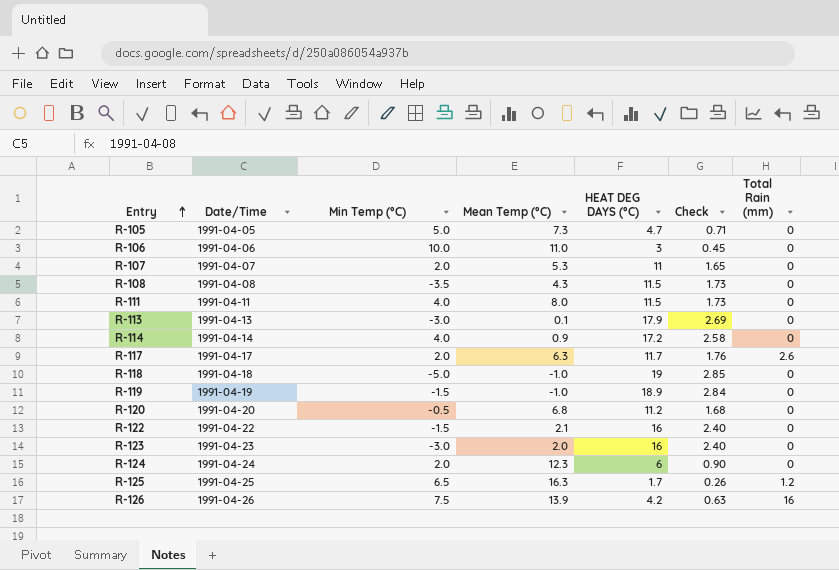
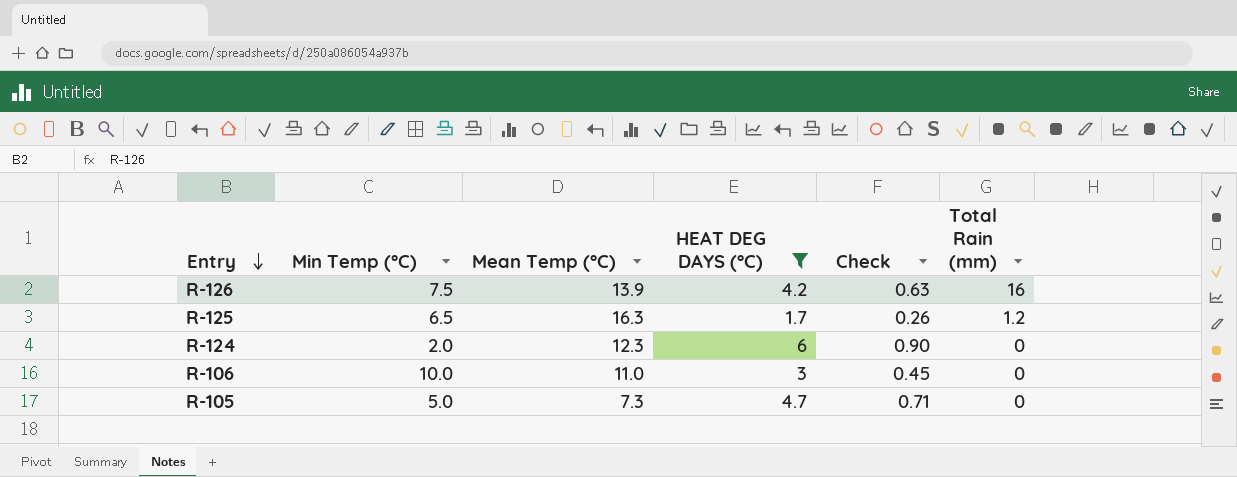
filter: none -> HEAT DEG DAYS (°C) <= 6
row order: Entry ascending -> Entry descending
column Date/Time | position: 2 -> none

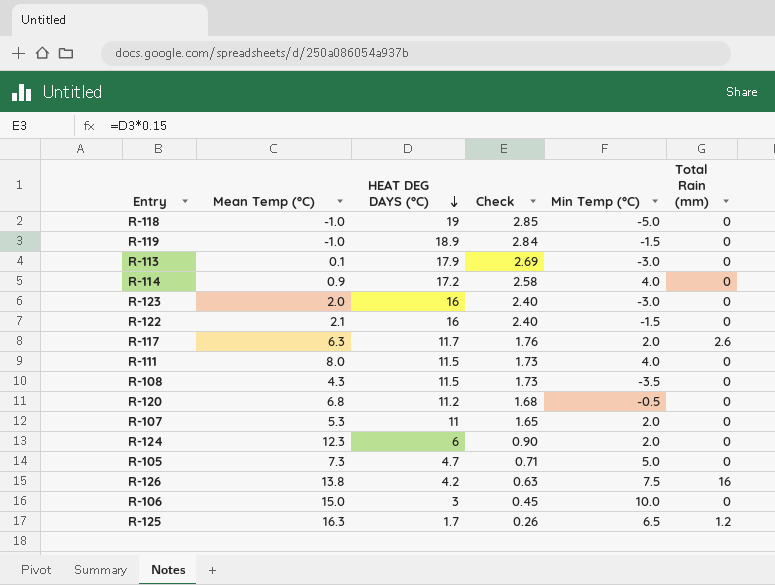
filter: HEAT DEG DAYS (°C) <= 6 -> none
row order: Entry descending -> HEAT DEG DAYS (°C) descending
column Min Temp (°C) | position: 2 -> 5
R-126 | Mean Temp (°C): 13.9 -> 13.8
R-106 | Mean Temp (°C): 11.0 -> 15.0

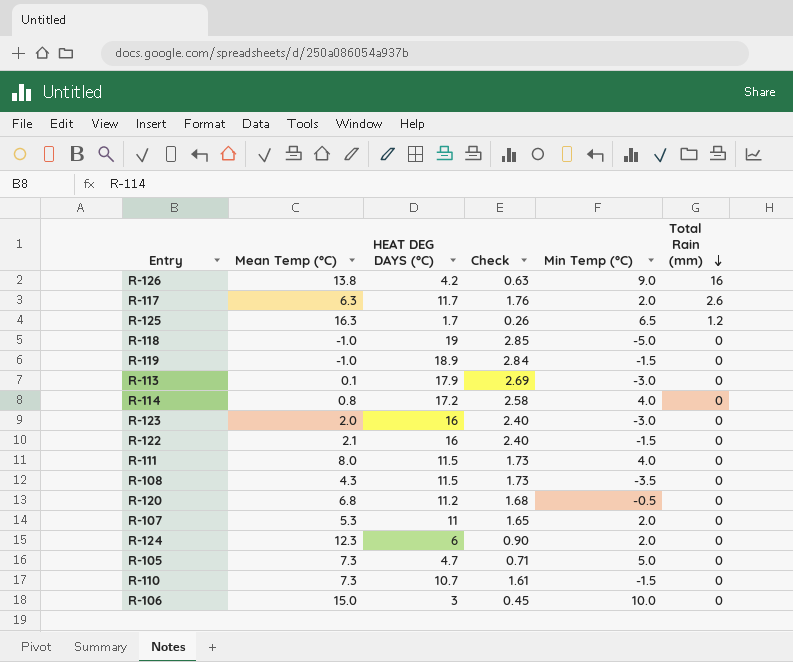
row order: HEAT DEG DAYS (°C) descending -> Total Rain (mm) descending
R-126 | Min Temp (°C): 7.5 -> 9.0
R-114 | Mean Temp (°C): 0.9 -> 0.8
row R-110: none -> 7.3 | 10.7 | 1.61 | -1.5 | 0

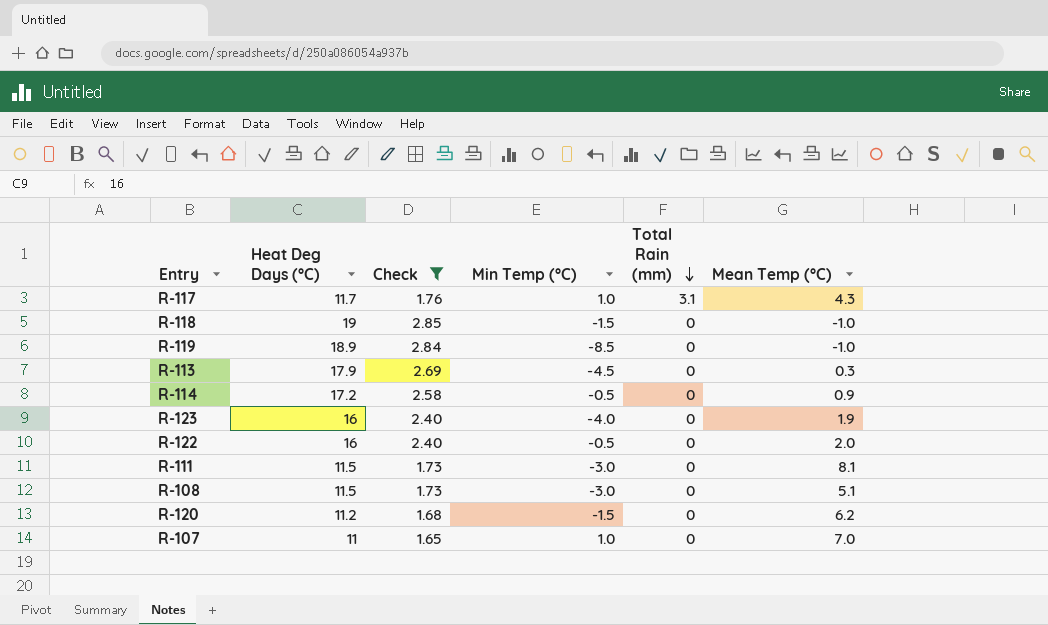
filter: none -> Check >= 1.65
column name: HEAT DEG DAYS (°C) -> Heat Deg Days (°C)
column Mean Temp (°C) | position: 2 -> 6
R-117 | Min Temp (°C): 2.0 -> 1.0
R-117 | Total Rain (mm): 2.6 -> 3.1
R-117 | Mean Temp (°C): 6.3 -> 4.3
R-118 | Min Temp (°C): -5.0 -> -1.5
R-119 | Min Temp (°C): -1.5 -> -8.5
R-113 | Min Temp (°C): -3.0 -> -4.5
R-113 | Mean Temp (°C): 0.1 -> 0.3
R-114 | Min Temp (°C): 4.0 -> -0.5
R-114 | Mean Temp (°C): 0.8 -> 0.9
R-123 | Min Temp (°C): -3.0 -> -4.0
R-123 | Mean Temp (°C): 2.0 -> 1.9
R-122 | Min Temp (°C): -1.5 -> -0.5
R-122 | Mean Temp (°C): 2.1 -> 2.0
R-111 | Min Temp (°C): 4.0 -> -3.0
R-111 | Mean Temp (°C): 8.0 -> 8.1
R-108 | Min Temp (°C): -3.5 -> -3.0
R-108 | Mean Temp (°C): 4.3 -> 5.1
R-120 | Min Temp (°C): -0.5 -> -1.5
R-120 | Mean Temp (°C): 6.8 -> 6.2
R-107 | Min Temp (°C): 2.0 -> 1.0
R-107 | Mean Temp (°C): 5.3 -> 7.0

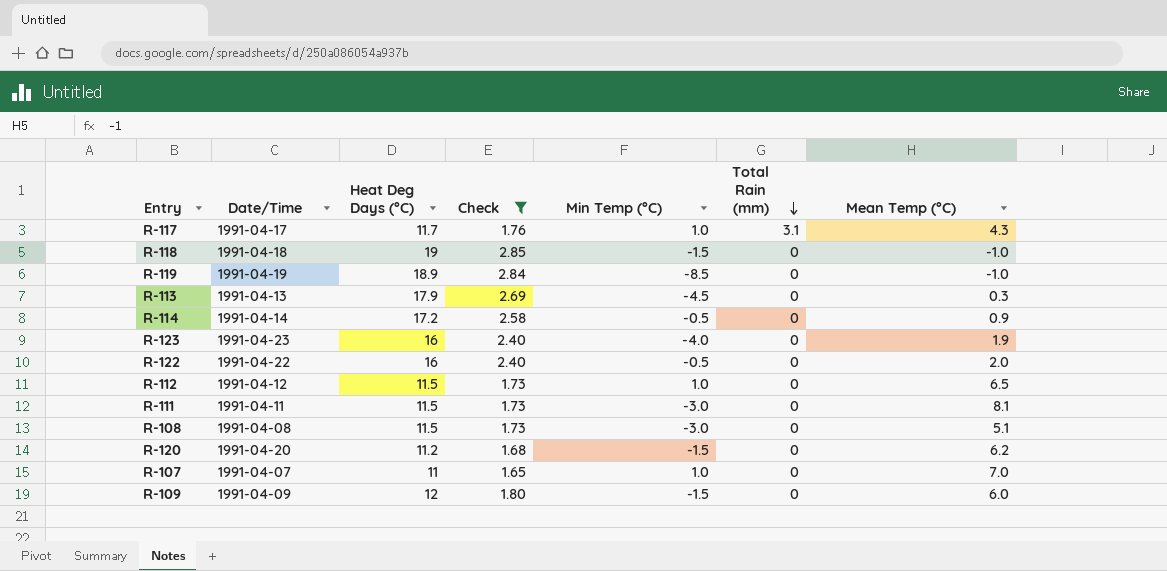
column Date/Time | position: none -> 2
row R-112: none -> 1991-04-12 | 11.5 | 1.73 | 1.0 | 0 | 6.5
row R-109: none -> 1991-04-09 | 12 | 1.80 | -1.5 | 0 | 6.0

